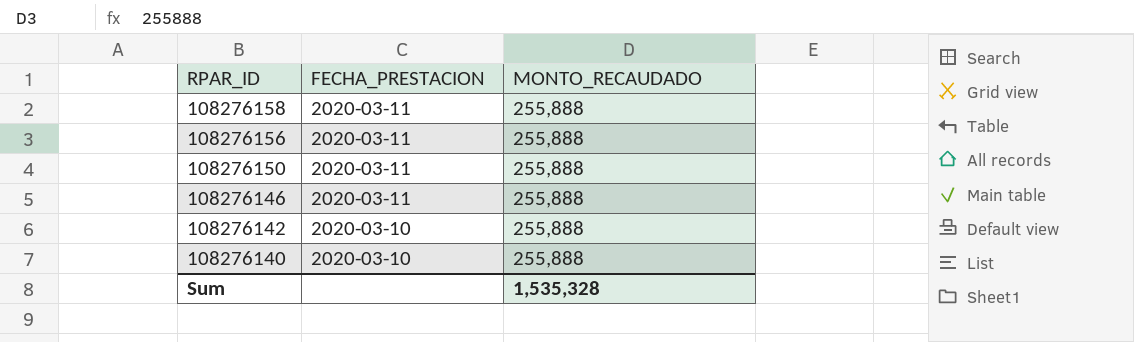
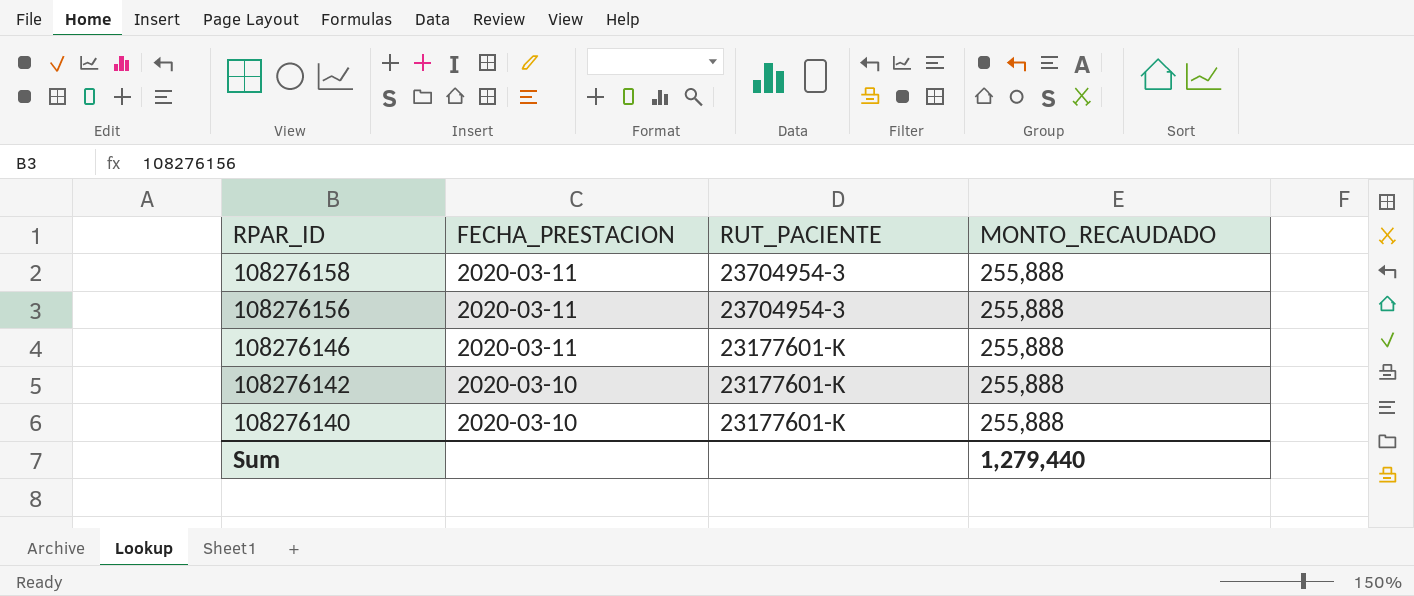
column RUT_PACIENTE | position: none -> 3
row 108276150: 2020-03-11 | 255,888 -> none
Sum | MONTO_RECAUDADO: 1,535,328 -> 1,279,440

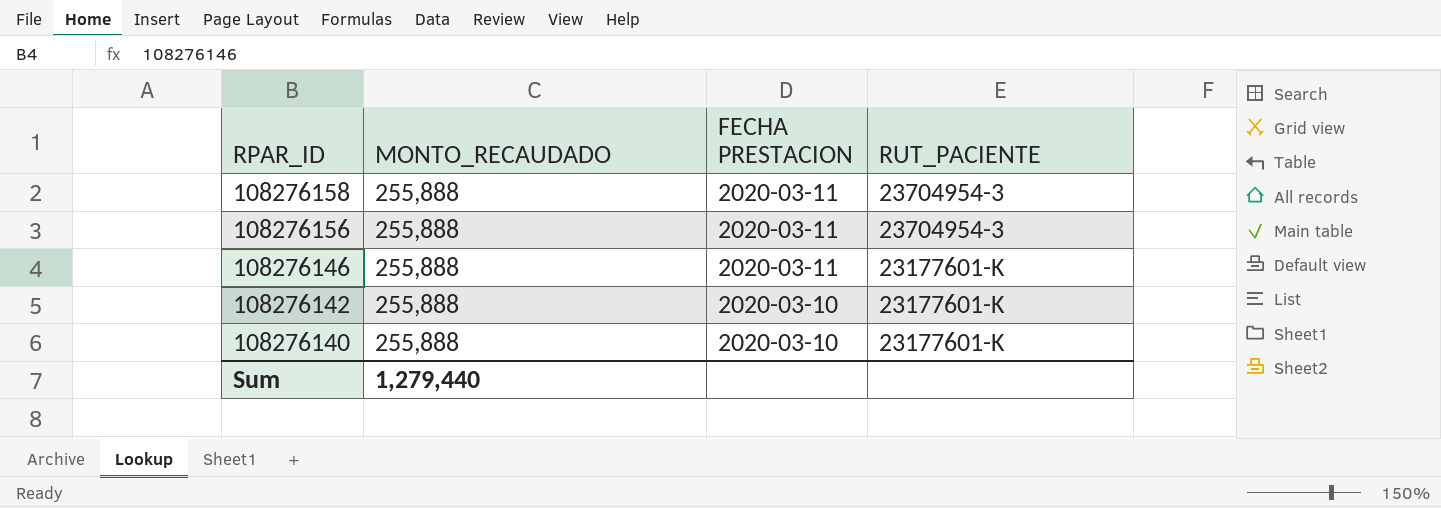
column MONTO_RECAUDADO | position: 4 -> 2
column name: FECHA_PRESTACION -> FECHA PRESTACION

